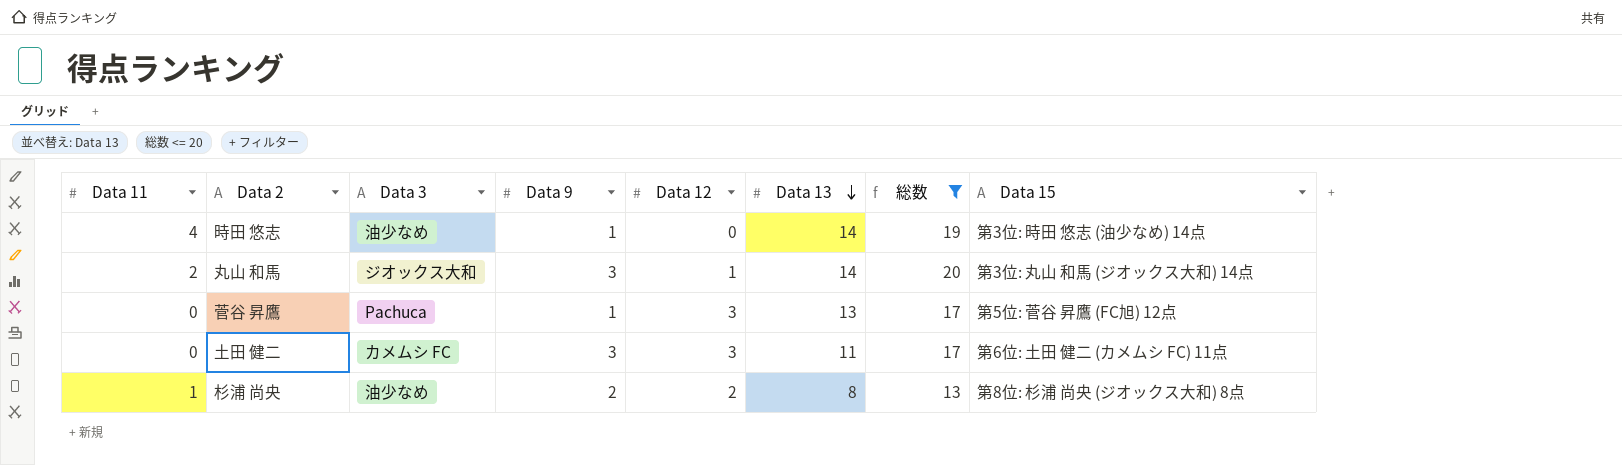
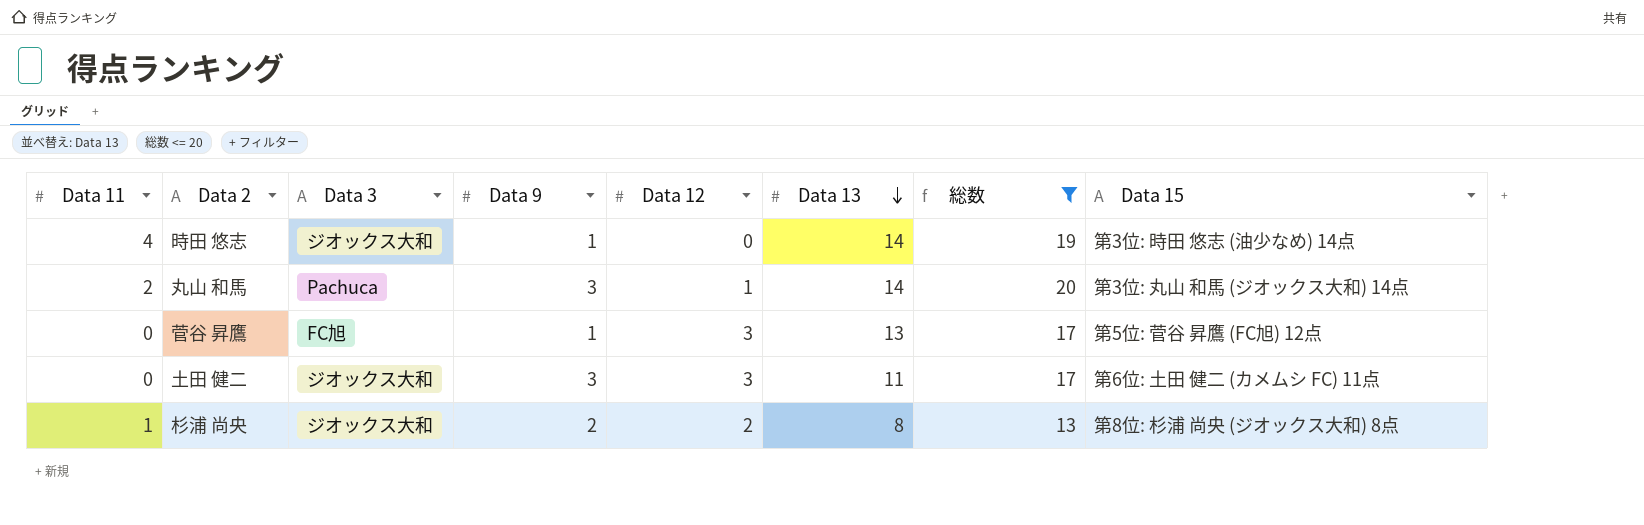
時田 悠志 | Data 3: 油少なめ -> ジオックス大和
丸山 和馬 | Data 3: ジオックス大和 -> Pachuca
菅谷 昇鷹 | Data 3: Pachuca -> FC旭
土田 健二 | Data 3: カメムシ FC -> ジオックス大和
杉浦 尚央 | Data 3: 油少なめ -> ジオックス大和

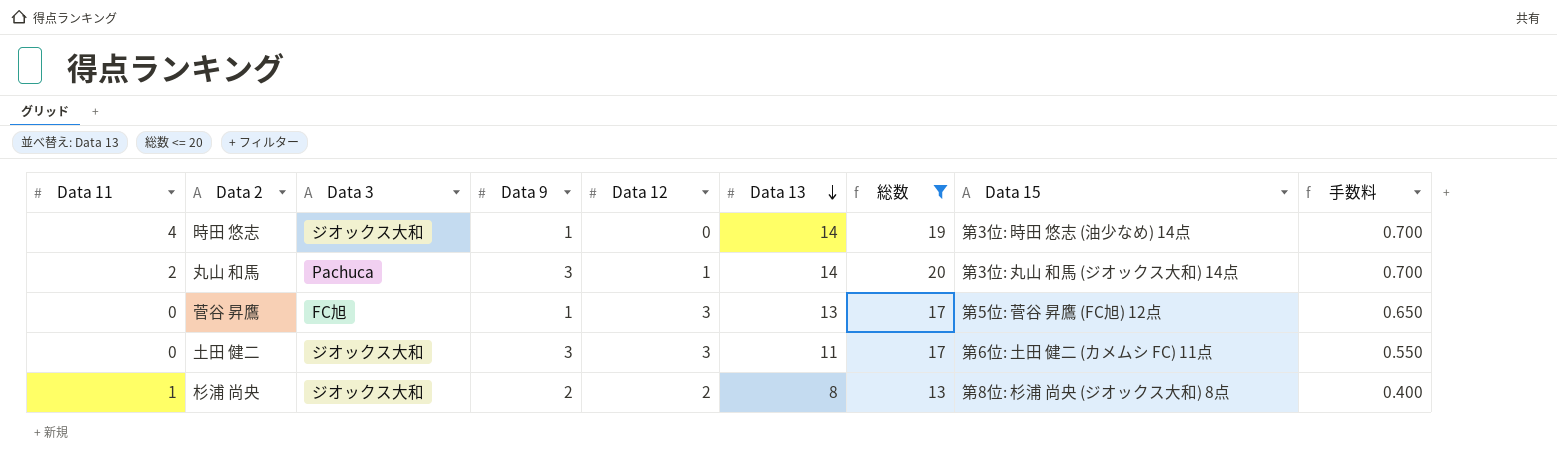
column 手数料 | formula: none -> [Data 13] * 0.05

